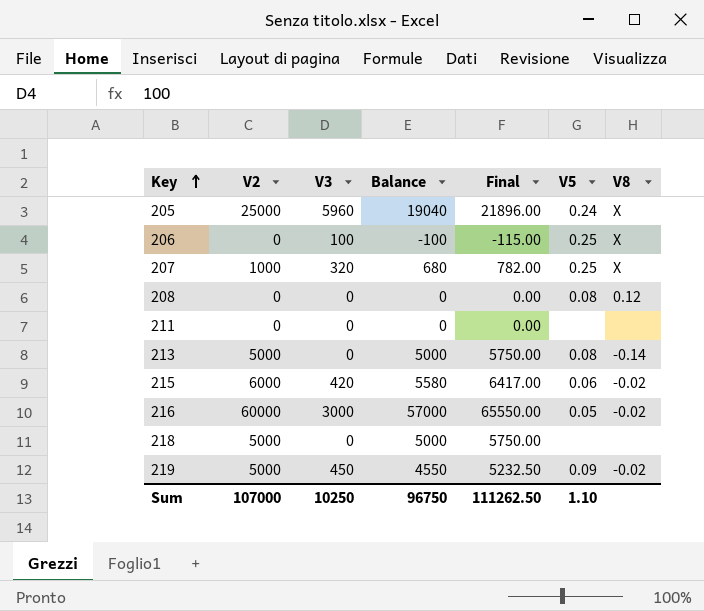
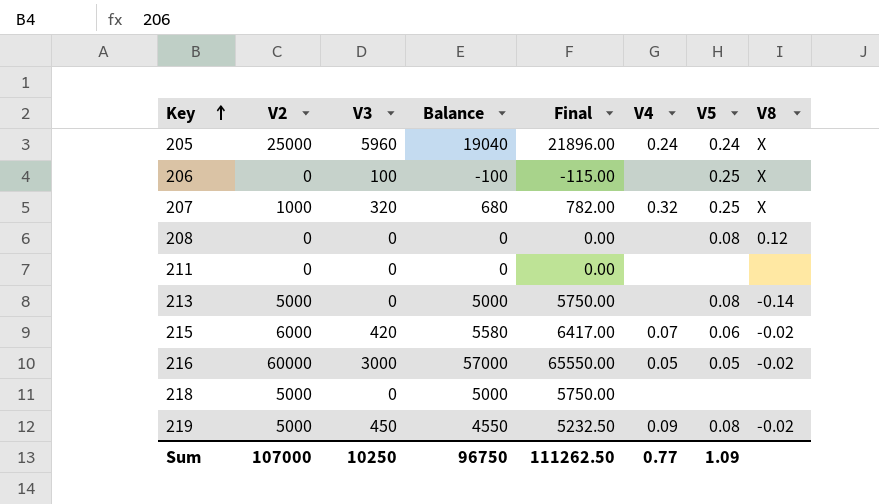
column V4 | position: none -> 6
219 | V5: 0.09 -> 0.08
Sum | V5: 1.10 -> 1.09

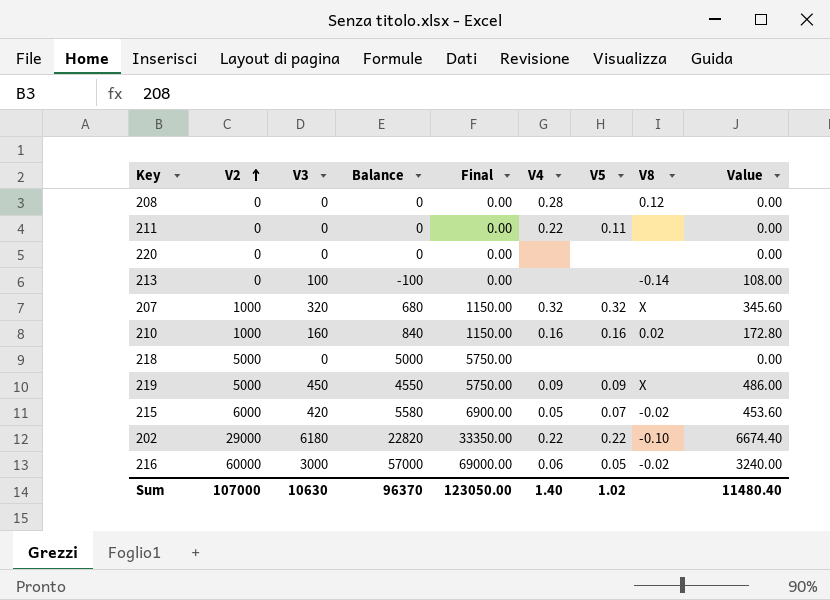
row order: Key ascending -> V2 ascending
column Final | formula: [Balance] * 1.15 -> [V2] * 1.15
column Value | formula: none -> [V3] * 1.08
row 205: 25000 | 5960 | 19040 | 21896.00 | 0.24 | 0.24 | X -> none
row 206: 0 | 100 | -100 | -115.00 | none | 0.25 | X -> none
208 | V4: none -> 0.28
208 | V5: 0.08 -> none
211 | V4: none -> 0.22
211 | V5: none -> 0.11
row 220: none -> 0 | 0 | 0 | 0.00 | none | none | none | 0.00
213 | V2: 5000 -> 0
213 | V3: 0 -> 100
213 | Balance: 5000 -> -100
213 | V5: 0.08 -> none
207 | V5: 0.25 -> 0.32
row 210: none -> 1000 | 160 | 840 | 1150.00 | 0.16 | 0.16 | 0.02 | 172.80
219 | V5: 0.08 -> 0.09
219 | V8: -0.02 -> X
215 | V4: 0.07 -> 0.05
215 | V5: 0.06 -> 0.07
row 202: none -> 29000 | 6180 | 22820 | 33350.00 | 0.22 | 0.22 | -0.10 | 6674.40
216 | V4: 0.05 -> 0.06
Sum | V3: 10250 -> 10630
Sum | Balance: 96750 -> 96370
Sum | Final: 111262.50 -> 123050.00
Sum | V4: 0.77 -> 1.40
Sum | V5: 1.09 -> 1.02

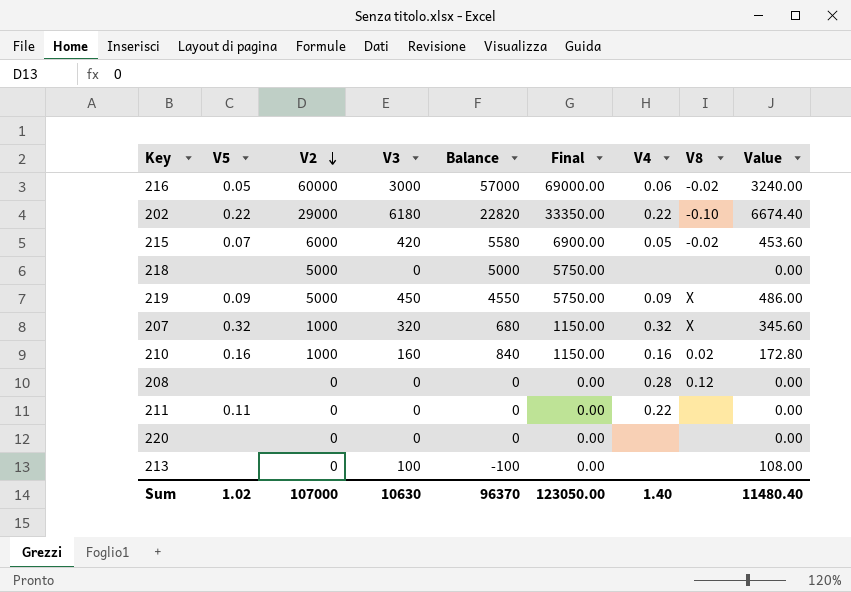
row order: V2 ascending -> V2 descending
column V5 | position: 7 -> 2
213 | V8: -0.14 -> none

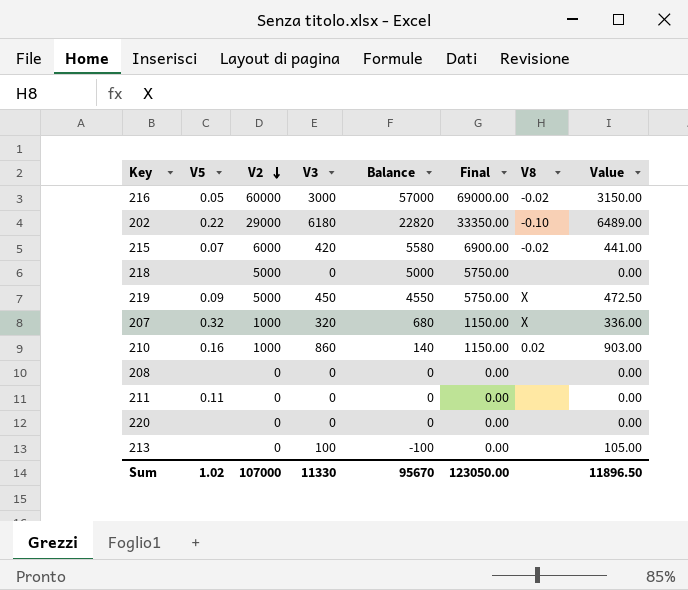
column V4 | position: 7 -> none
column Value | formula: [V3] * 1.08 -> [V3] * 1.05
210 | V3: 160 -> 860
210 | Balance: 840 -> 140
208 | V8: 0.12 -> none
Sum | V3: 10630 -> 11330
Sum | Balance: 96370 -> 95670
Sum | Value: 11480.40 -> 11896.50

